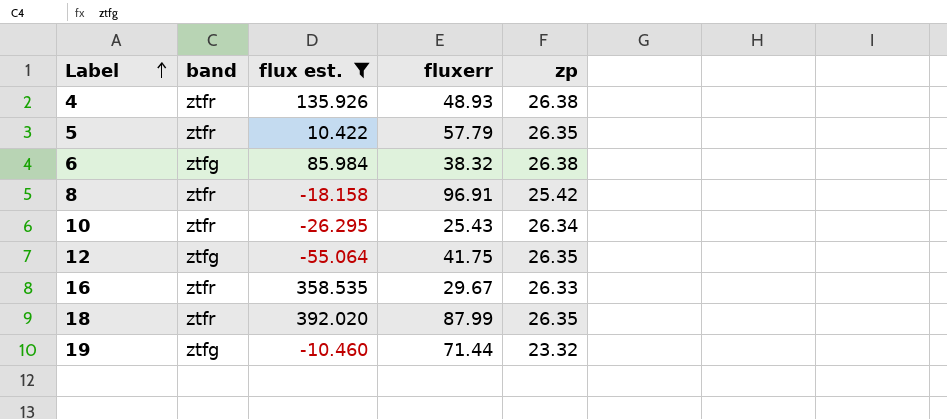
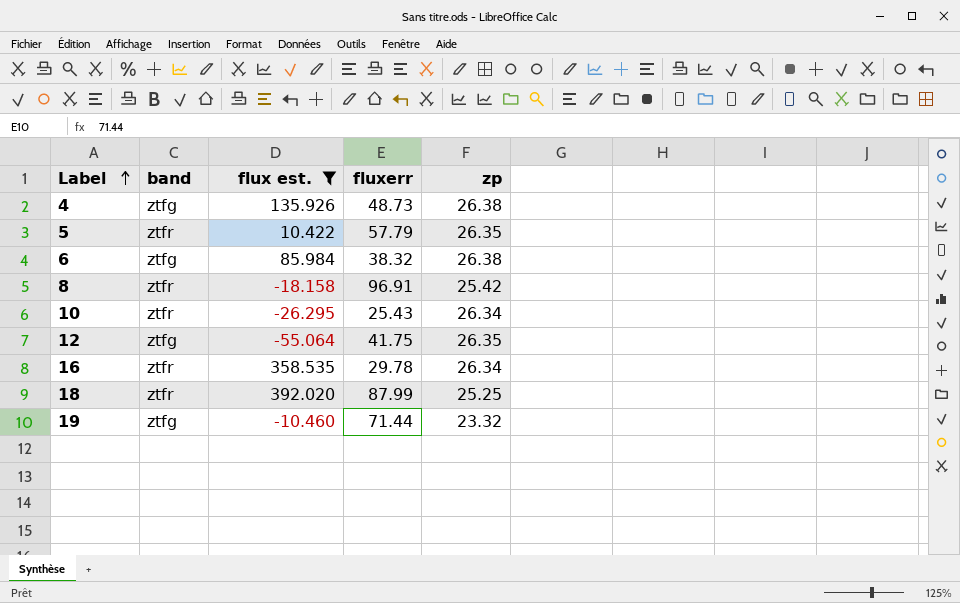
4 | band: ztfr -> ztfg
4 | fluxerr: 48.93 -> 48.73
16 | fluxerr: 29.67 -> 29.78
16 | zp: 26.33 -> 26.34
18 | zp: 26.35 -> 25.25

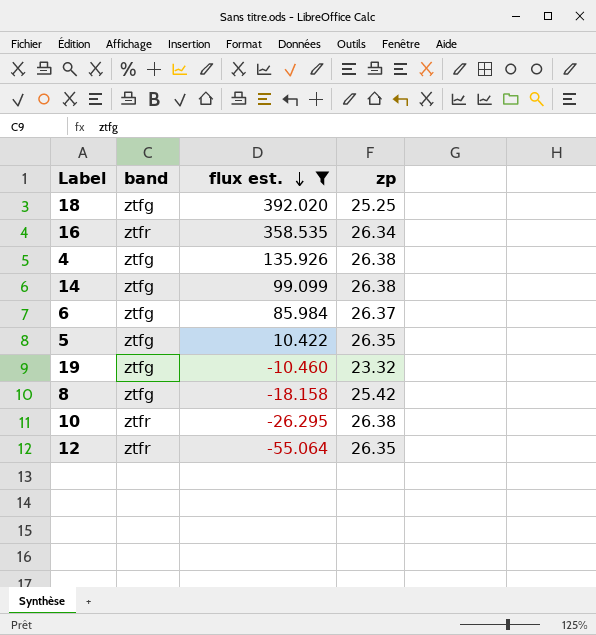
row order: Label ascending -> flux est. descending
column fluxerr | position: 4 -> none
18 | band: ztfr -> ztfg
row 14: none -> ztfg | 99.099 | 26.38
6 | zp: 26.38 -> 26.37
5 | band: ztfr -> ztfg
8 | band: ztfr -> ztfg
10 | zp: 26.34 -> 26.38
12 | band: ztfg -> ztfr

